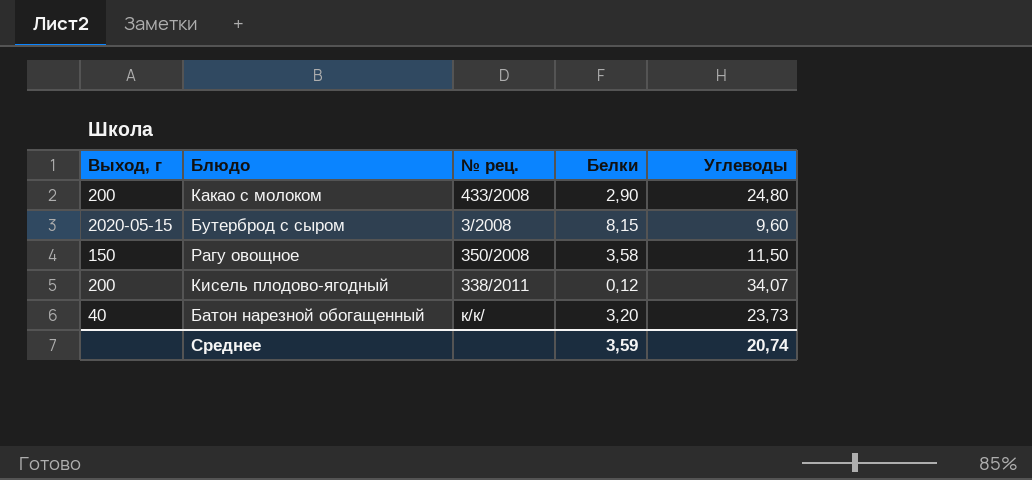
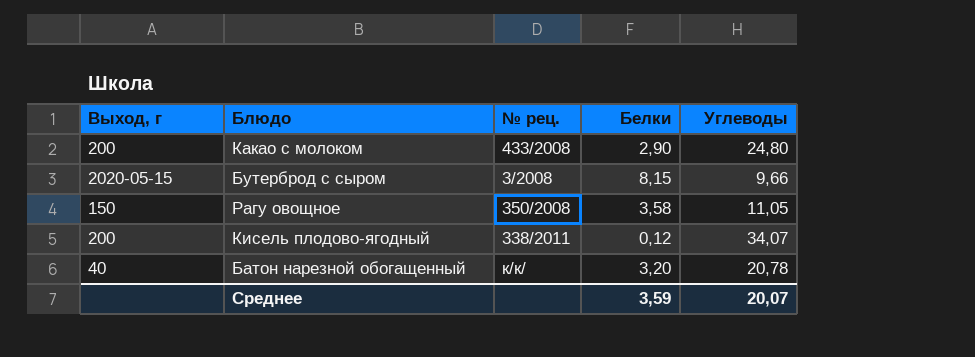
Бутерброд с сыром | Углеводы: 9,60 -> 9,66
Рагу овощное | Углеводы: 11,50 -> 11,05
Батон нарезной обогащенный | Углеводы: 23,73 -> 20,78
Среднее | Углеводы: 20,74 -> 20,07

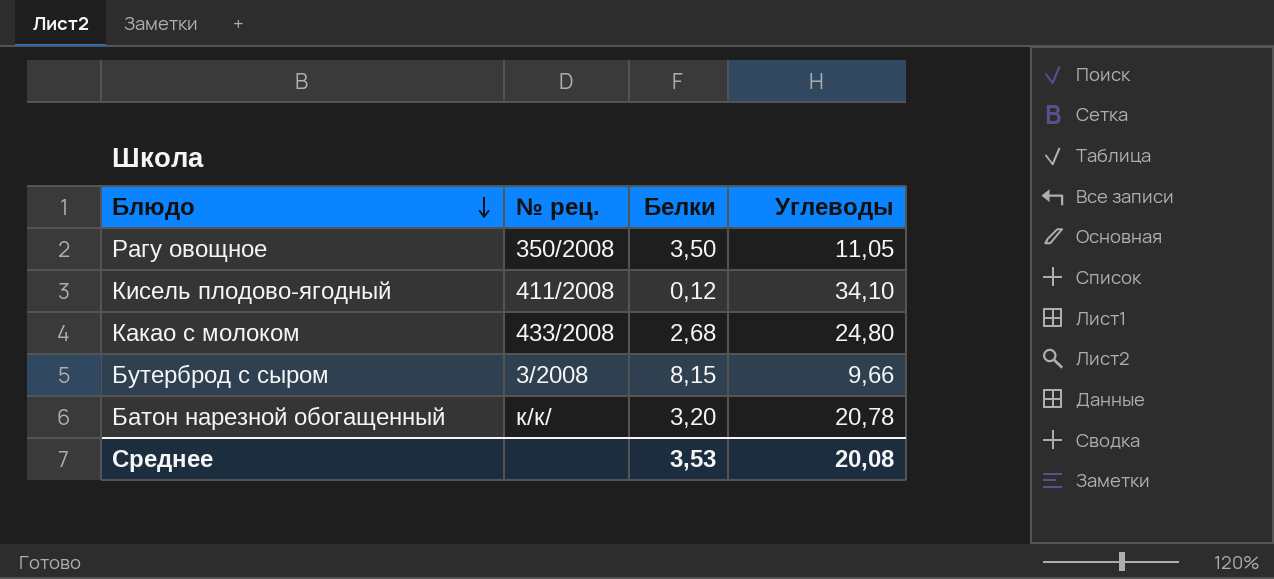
row order: none -> Блюдо descending
column Выход, г | position: 1 -> none
Рагу овощное | Белки: 3,58 -> 3,50
Кисель плодово-ягодный | № рец.: 338/2011 -> 411/2008
Кисель плодово-ягодный | Углеводы: 34,07 -> 34,10
Какао с молоком | Белки: 2,90 -> 2,68
Среднее | Белки: 3,59 -> 3,53
Среднее | Углеводы: 20,07 -> 20,08

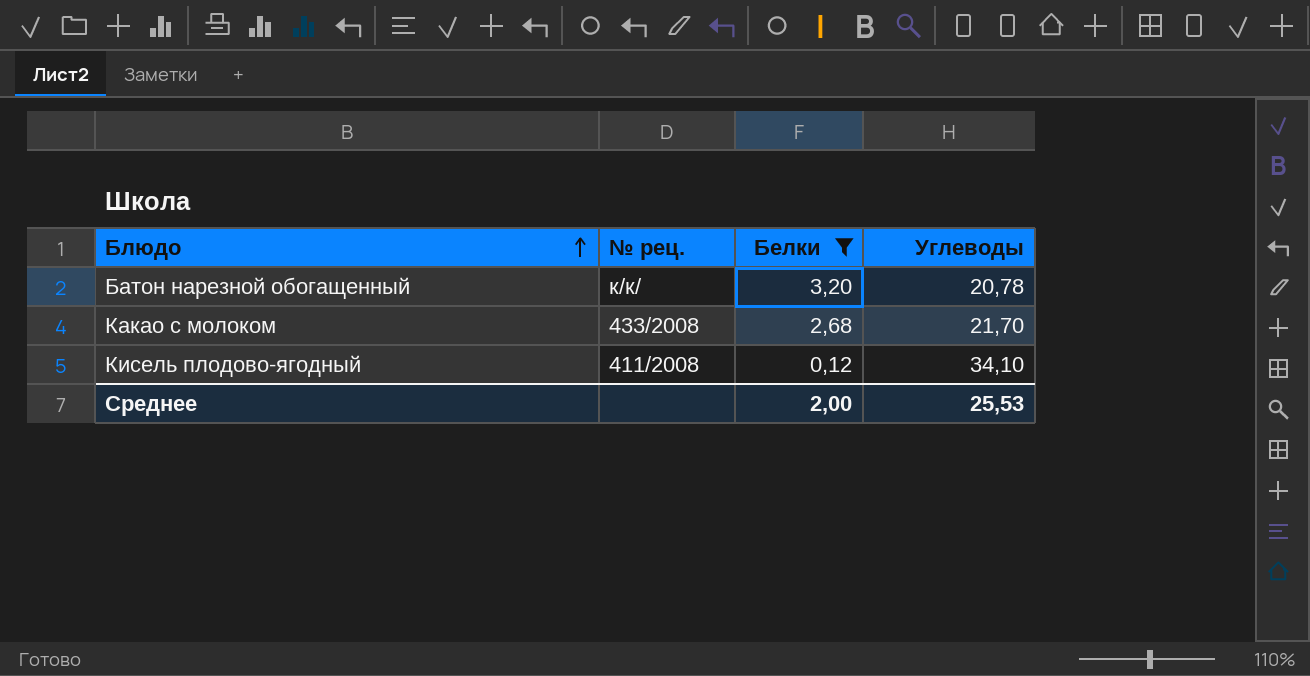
filter: none -> Белки <= 3,20
row order: Блюдо descending -> Блюдо ascending
Какао с молоком | Углеводы: 24,80 -> 21,70
Среднее | Белки: 3,53 -> 2,00
Среднее | Углеводы: 20,08 -> 25,53

